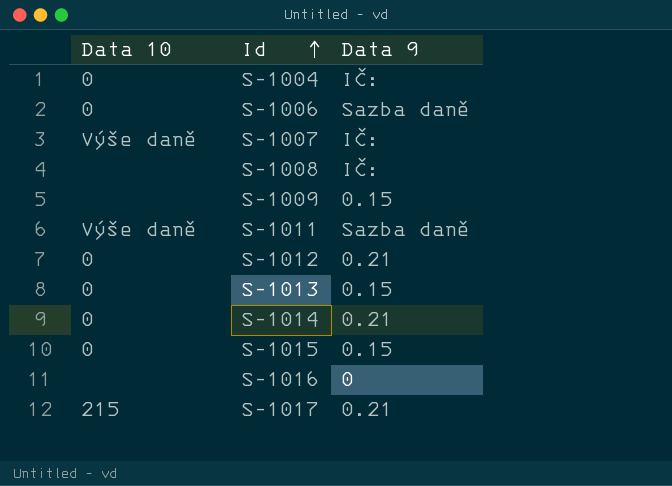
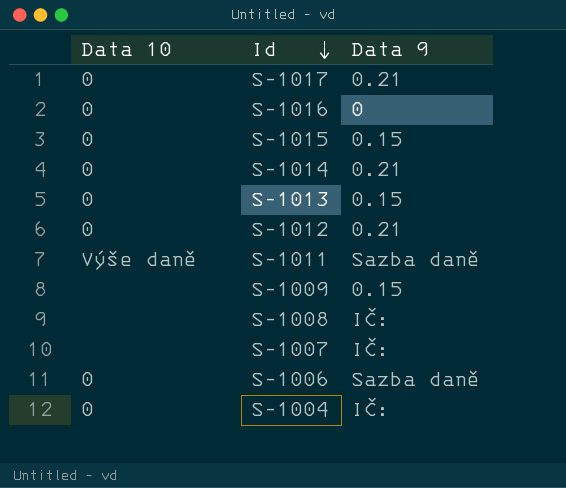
row order: Id ascending -> Id descending
S-1017 | Data 10: 215 -> 0
S-1016 | Data 10: none -> 0
S-1007 | Data 10: Výše daně -> none

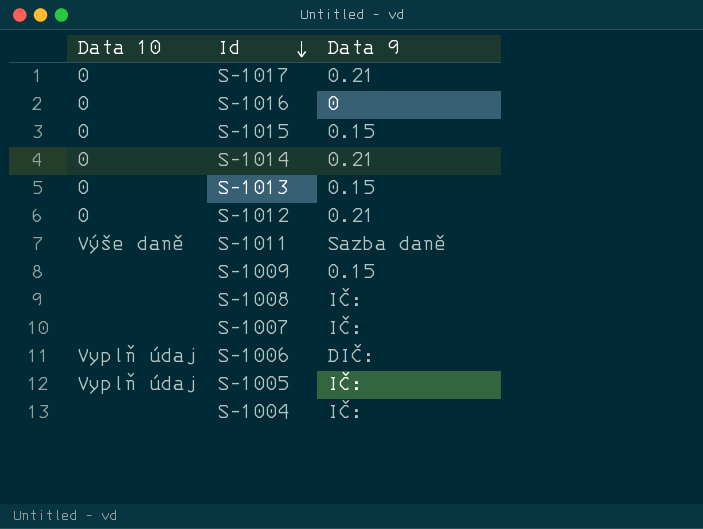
S-1006 | Data 10: 0 -> Vyplň údaj
S-1006 | Data 9: Sazba daně -> DIČ:
row S-1005: none -> Vyplň údaj | IČ:
S-1004 | Data 10: 0 -> none

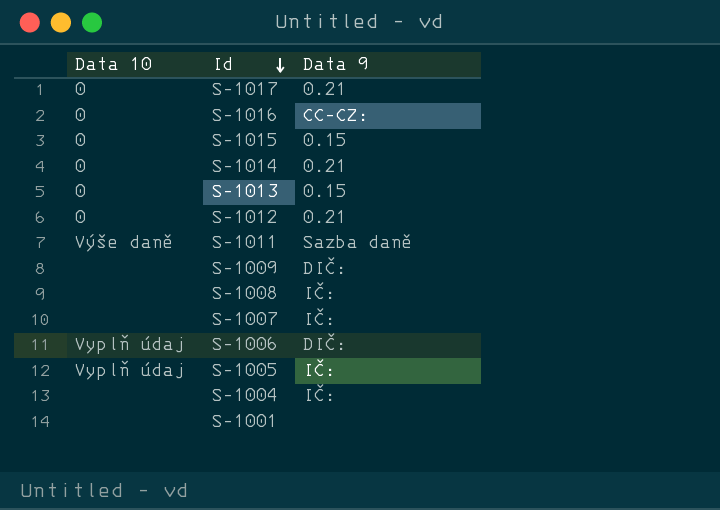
S-1016 | Data 9: 0 -> CC-CZ:
S-1009 | Data 9: 0.15 -> DIČ:
row S-1001: none -> none | none

